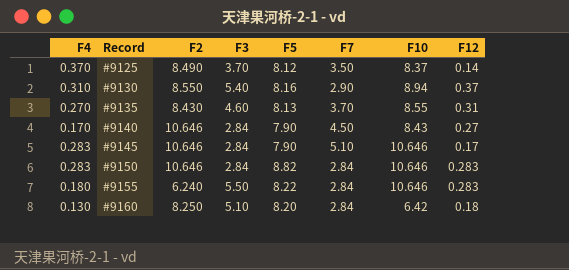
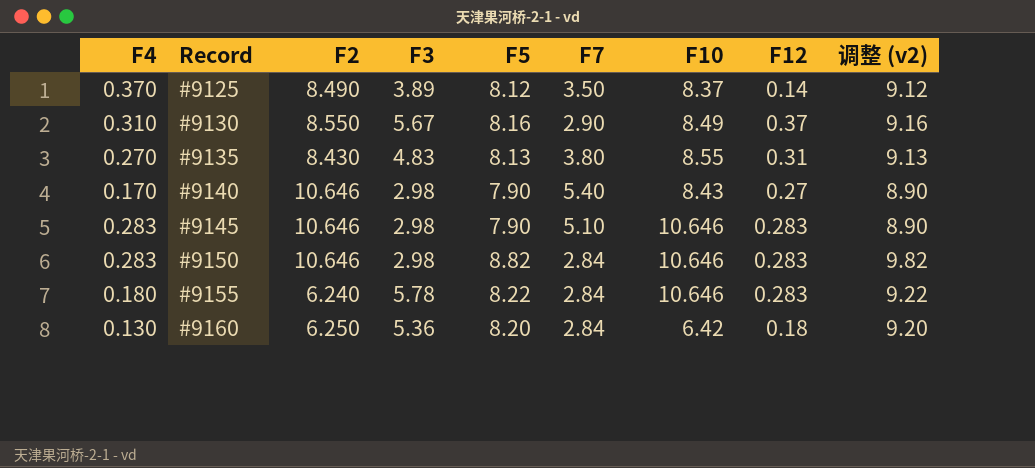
column 调整 (v2) | formula: none -> [F5] + 1
#9125 | F3: 3.70 -> 3.89
#9130 | F3: 5.40 -> 5.67
#9130 | F10: 8.94 -> 8.49
#9135 | F3: 4.60 -> 4.83
#9135 | F7: 3.70 -> 3.80
#9140 | F3: 2.84 -> 2.98
#9140 | F7: 4.50 -> 5.40
#9145 | F3: 2.84 -> 2.98
#9145 | F12: 0.17 -> 0.283
#9150 | F3: 2.84 -> 2.98
#9155 | F3: 5.50 -> 5.78
#9160 | F2: 8.250 -> 6.250
#9160 | F3: 5.10 -> 5.36

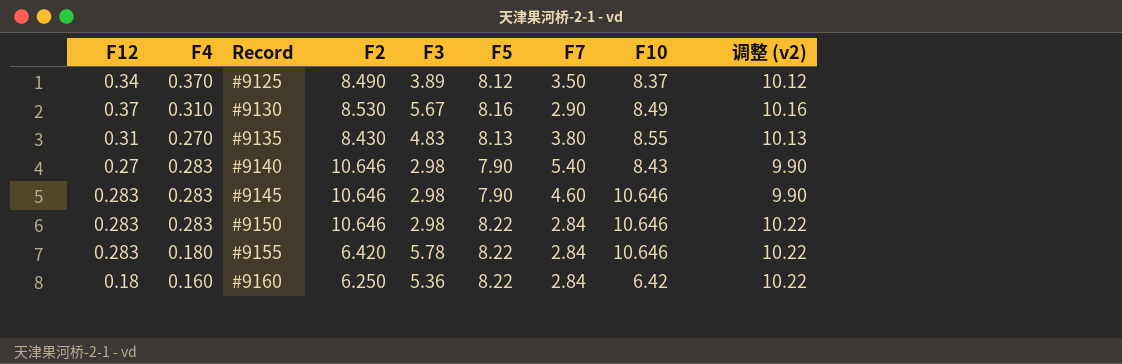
column F12 | position: 8 -> 1
column 调整 (v2) | formula: [F5] + 1 -> [F5] + 2
#9125 | F12: 0.14 -> 0.34
#9130 | F2: 8.550 -> 8.530
#9140 | F4: 0.170 -> 0.283
#9145 | F7: 5.10 -> 4.60
#9150 | F5: 8.82 -> 8.22
#9155 | F2: 6.240 -> 6.420
#9160 | F4: 0.130 -> 0.160
#9160 | F5: 8.20 -> 8.22

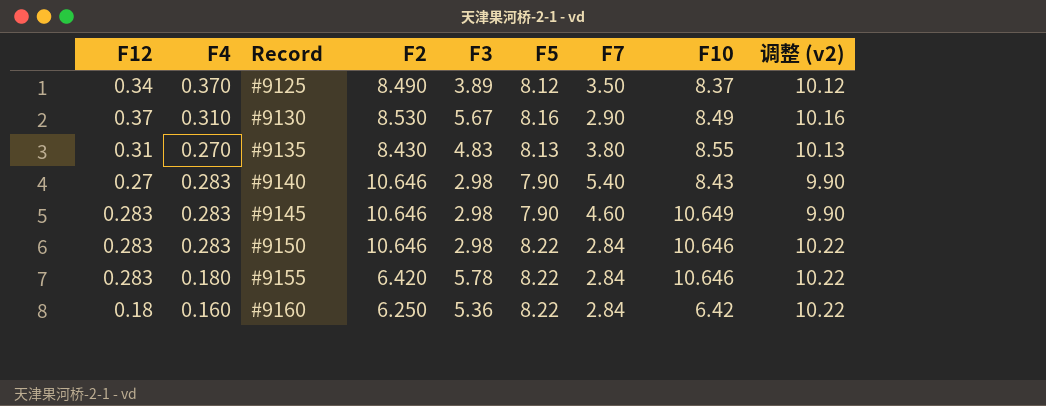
#9145 | F10: 10.646 -> 10.649

